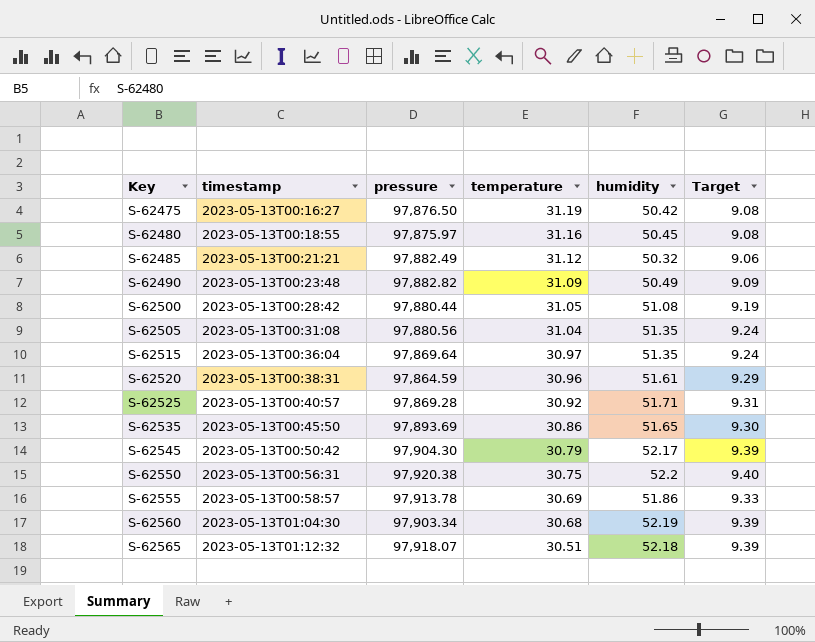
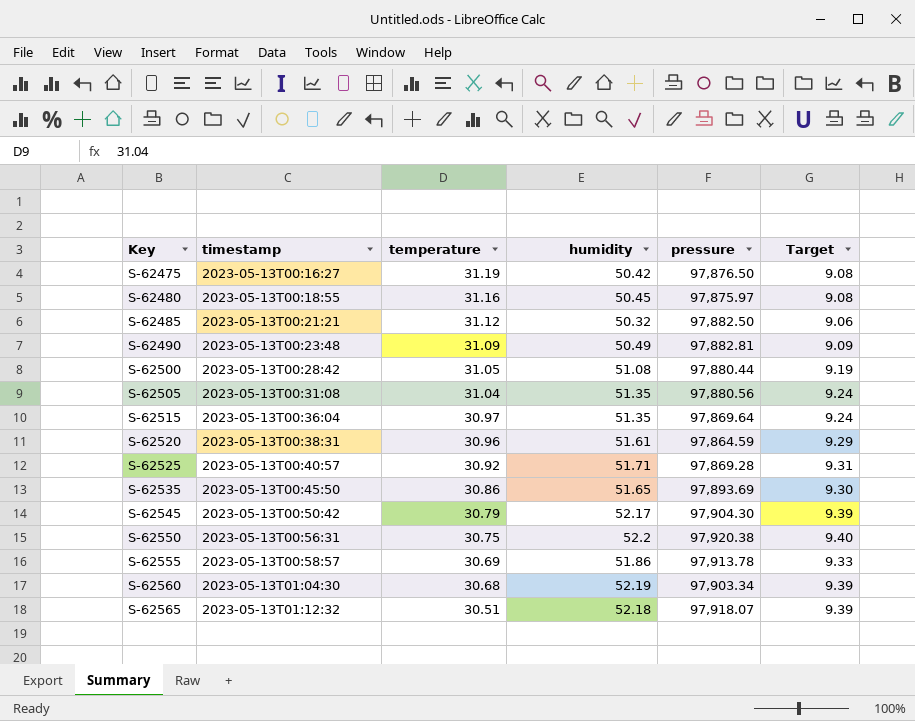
column pressure | position: 3 -> 5
S-62485 | pressure: 97,882.49 -> 97,882.50
S-62490 | pressure: 97,882.82 -> 97,882.81

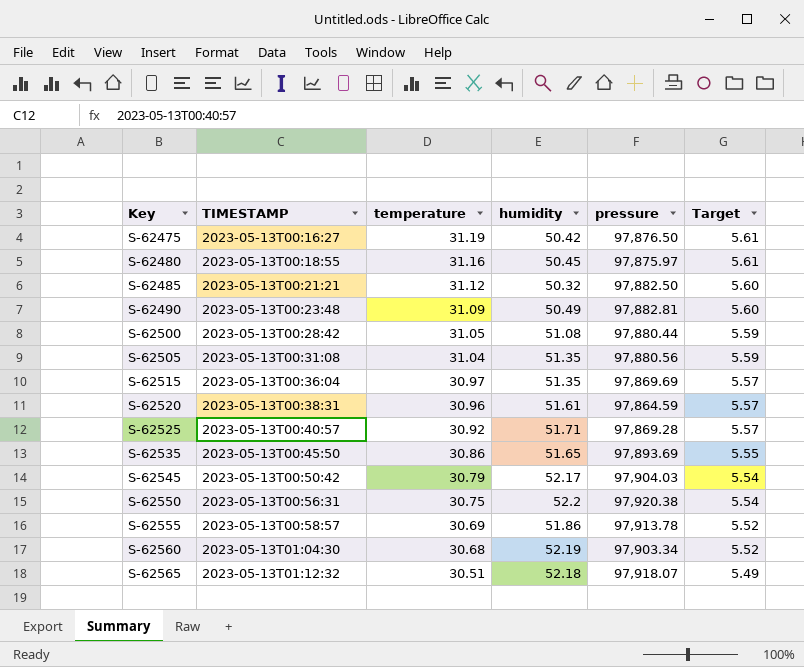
column name: timestamp -> TIMESTAMP
column Target | formula: [humidity] * 0.18 -> [temperature] * 0.18
S-62515 | pressure: 97,869.64 -> 97,869.69
S-62545 | pressure: 97,904.30 -> 97,904.03

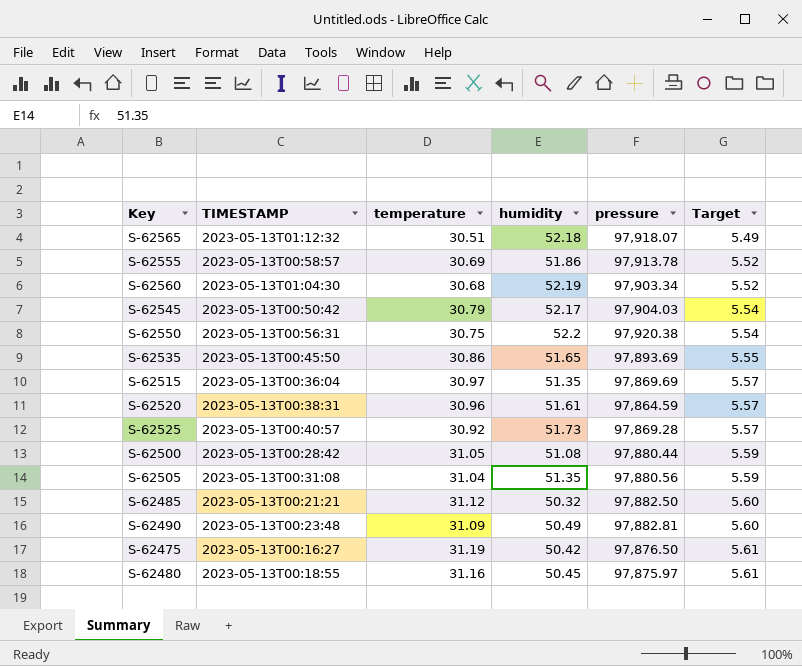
row order: Key ascending -> Target ascending
S-62525 | humidity: 51.71 -> 51.73

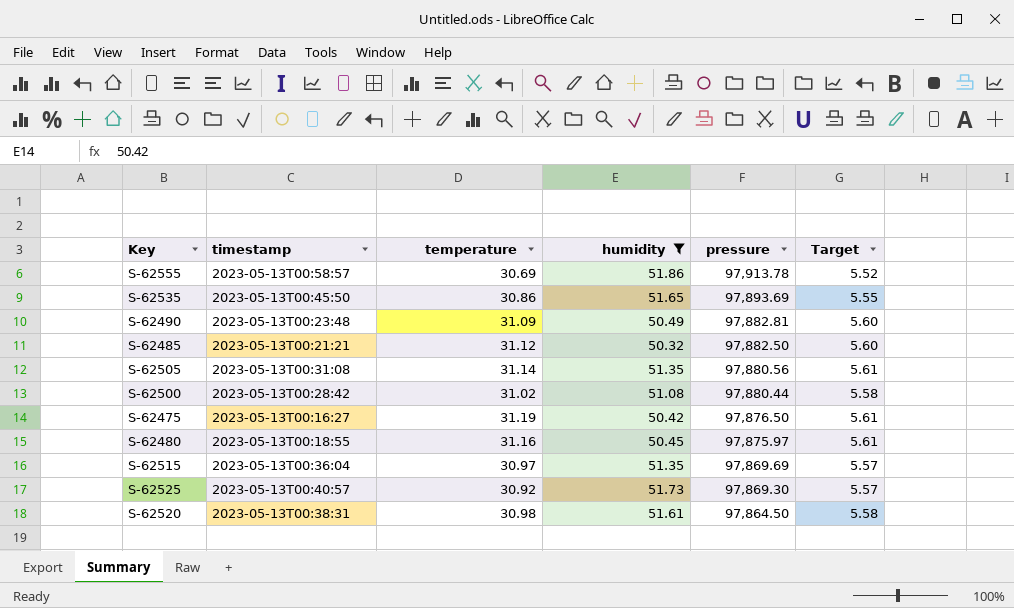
filter: none -> humidity <= 51.86
row order: Target ascending -> pressure descending
column name: TIMESTAMP -> timestamp
S-62505 | temperature: 31.04 -> 31.14
S-62505 | Target: 5.59 -> 5.61
S-62500 | temperature: 31.05 -> 31.02
S-62500 | Target: 5.59 -> 5.58
S-62525 | pressure: 97,869.28 -> 97,869.30
S-62520 | temperature: 30.96 -> 30.98
S-62520 | pressure: 97,864.59 -> 97,864.50
S-62520 | Target: 5.57 -> 5.58

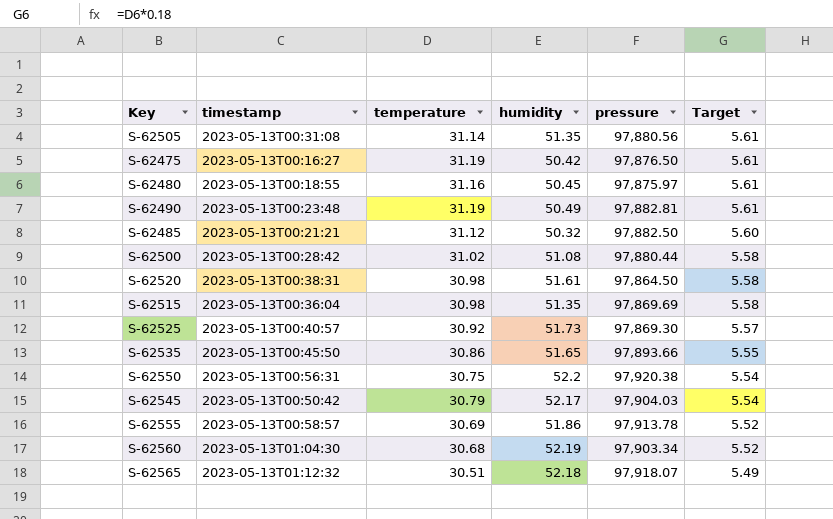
filter: humidity <= 51.86 -> none
row order: pressure descending -> Target descending
S-62490 | temperature: 31.09 -> 31.19
S-62490 | Target: 5.60 -> 5.61
S-62515 | temperature: 30.97 -> 30.98
S-62515 | Target: 5.57 -> 5.58
S-62535 | pressure: 97,893.69 -> 97,893.66

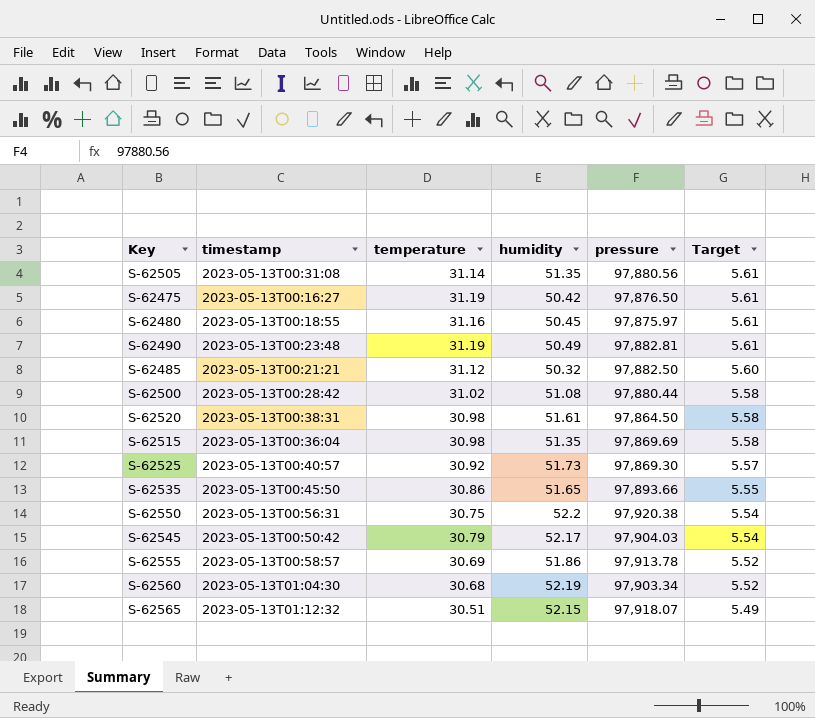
S-62565 | humidity: 52.18 -> 52.15

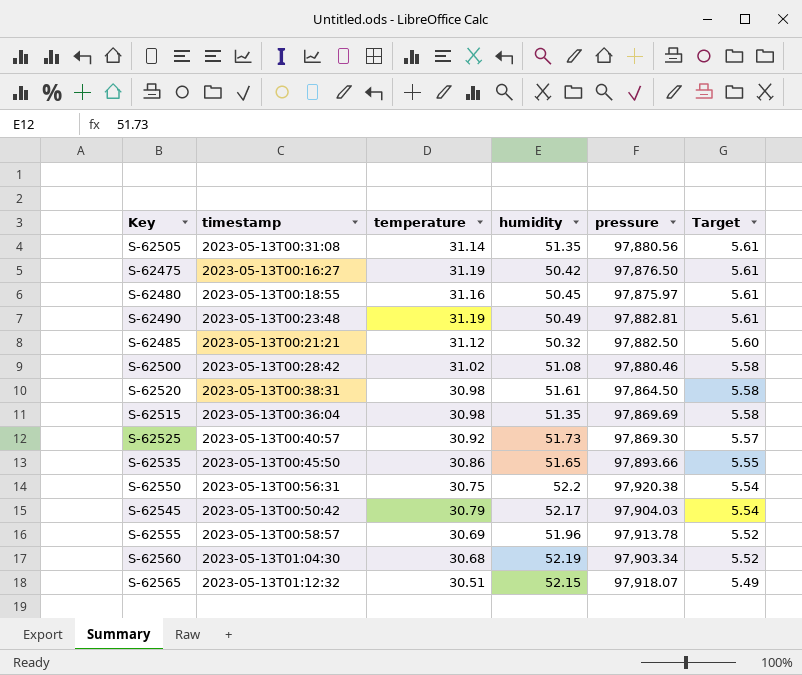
S-62500 | pressure: 97,880.44 -> 97,880.46
S-62555 | humidity: 51.86 -> 51.96

